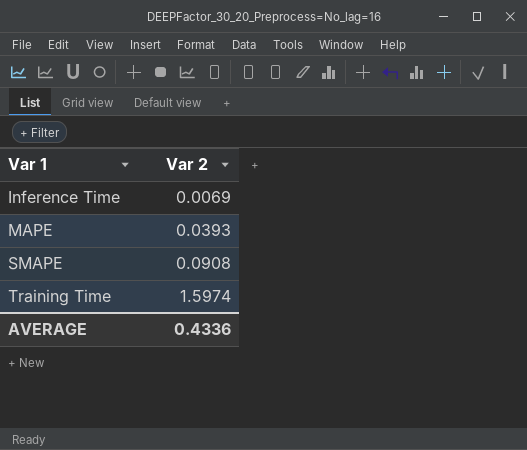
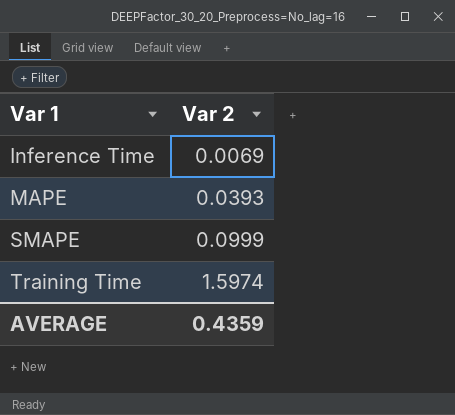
SMAPE | Var 2: 0.0908 -> 0.0999
AVERAGE | Var 2: 0.4336 -> 0.4359

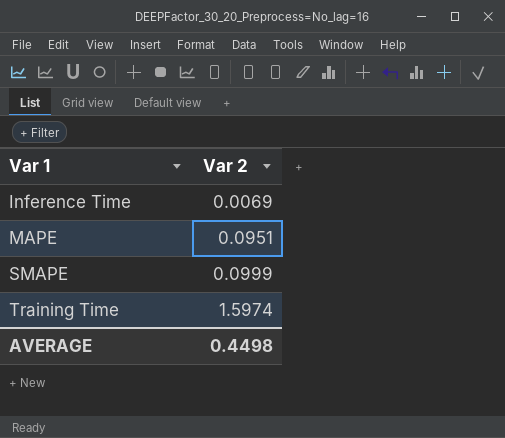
MAPE | Var 2: 0.0393 -> 0.0951
AVERAGE | Var 2: 0.4359 -> 0.4498

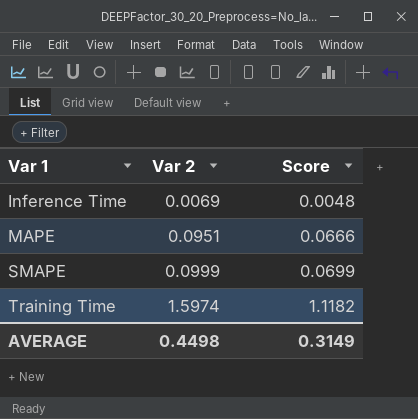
column Score | formula: none -> [Var 2] * 0.7

